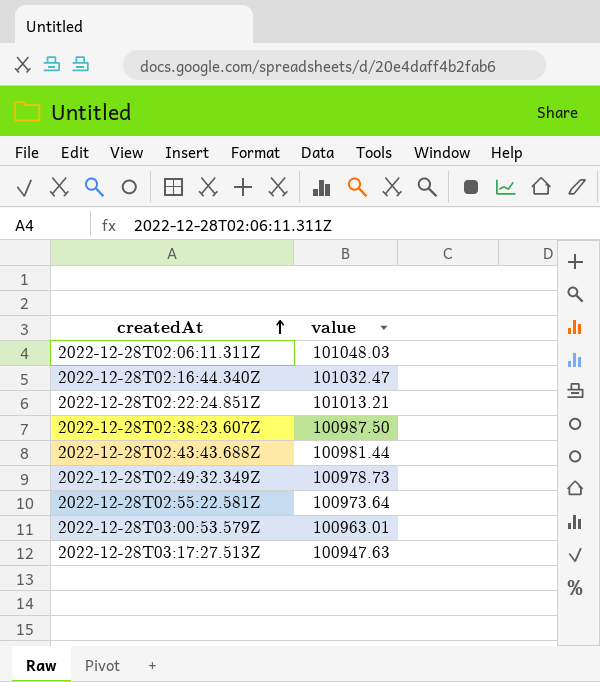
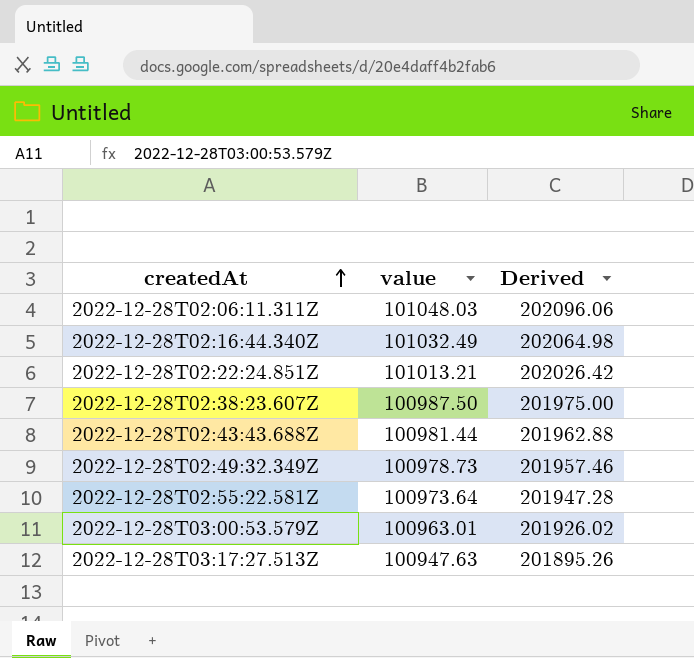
column Derived | formula: none -> [value] * 2
2022-12-28T02:16:44.340Z | value: 101032.47 -> 101032.49

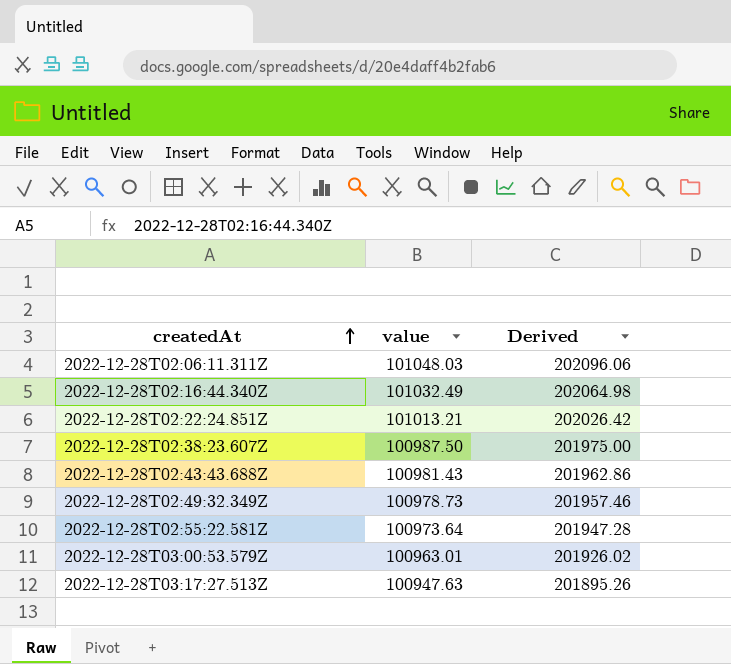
2022-12-28T02:43:43.688Z | value: 100981.44 -> 100981.43
2022-12-28T02:43:43.688Z | Derived: 201962.88 -> 201962.86

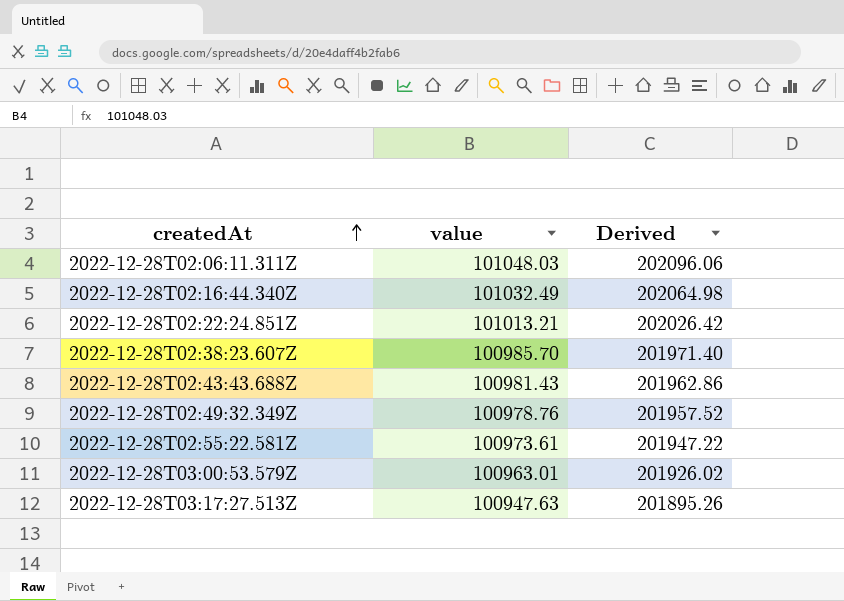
2022-12-28T02:38:23.607Z | value: 100987.50 -> 100985.70
2022-12-28T02:38:23.607Z | Derived: 201975.00 -> 201971.40
2022-12-28T02:49:32.349Z | value: 100978.73 -> 100978.76
2022-12-28T02:49:32.349Z | Derived: 201957.46 -> 201957.52
2022-12-28T02:55:22.581Z | value: 100973.64 -> 100973.61
2022-12-28T02:55:22.581Z | Derived: 201947.28 -> 201947.22

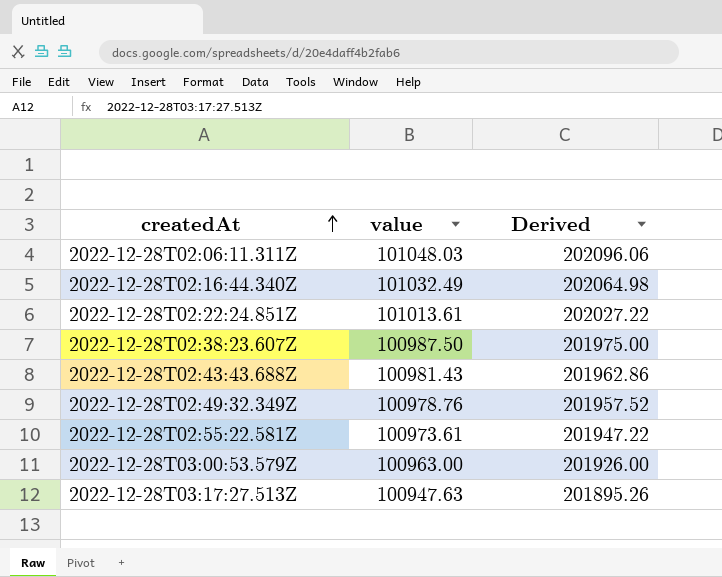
2022-12-28T02:22:24.851Z | value: 101013.21 -> 101013.61
2022-12-28T02:22:24.851Z | Derived: 202026.42 -> 202027.22
2022-12-28T02:38:23.607Z | value: 100985.70 -> 100987.50
2022-12-28T02:38:23.607Z | Derived: 201971.40 -> 201975.00
2022-12-28T03:00:53.579Z | value: 100963.01 -> 100963.00
2022-12-28T03:00:53.579Z | Derived: 201926.02 -> 201926.00

